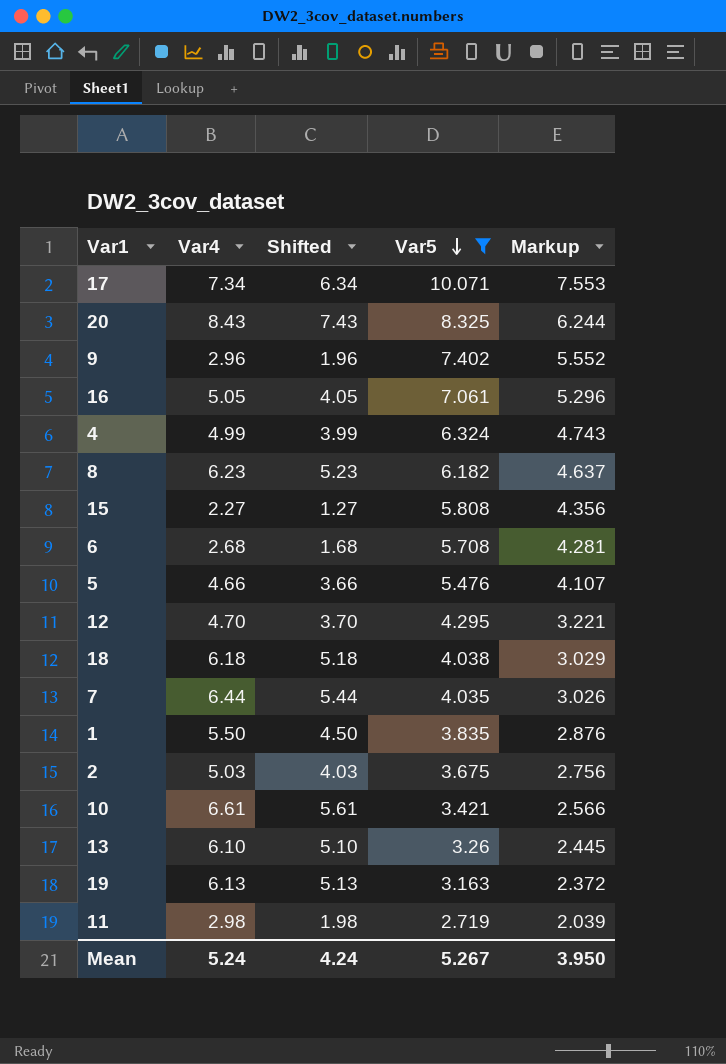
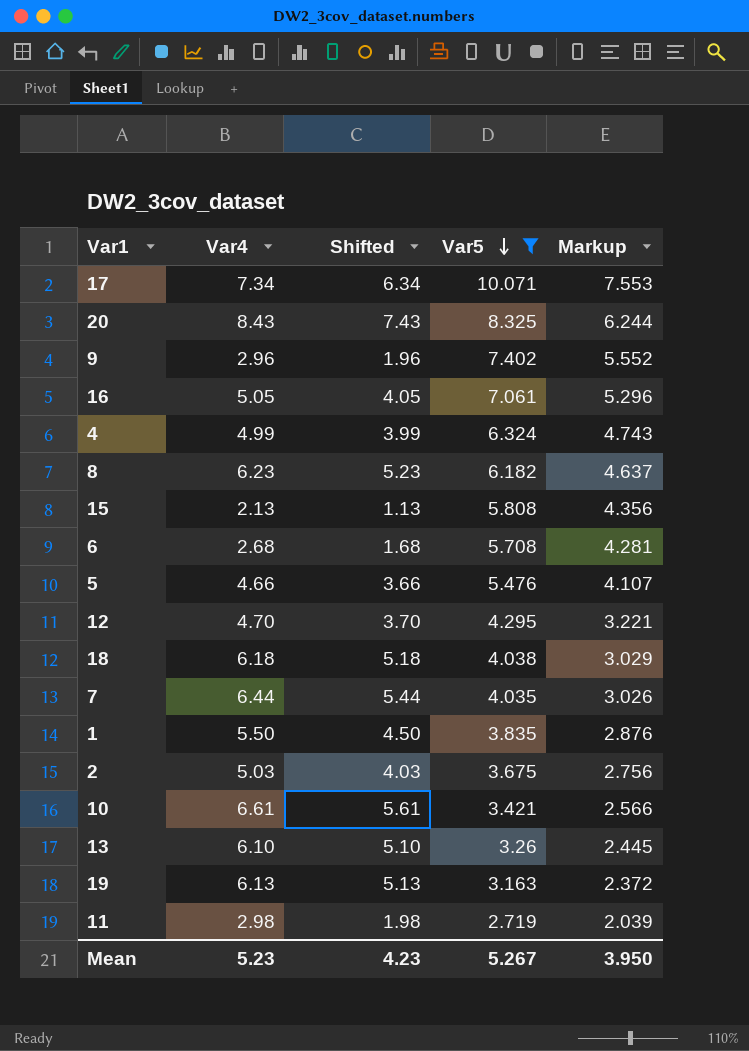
15 | Var4: 2.27 -> 2.13
15 | Shifted: 1.27 -> 1.13
Mean | Var4: 5.24 -> 5.23
Mean | Shifted: 4.24 -> 4.23

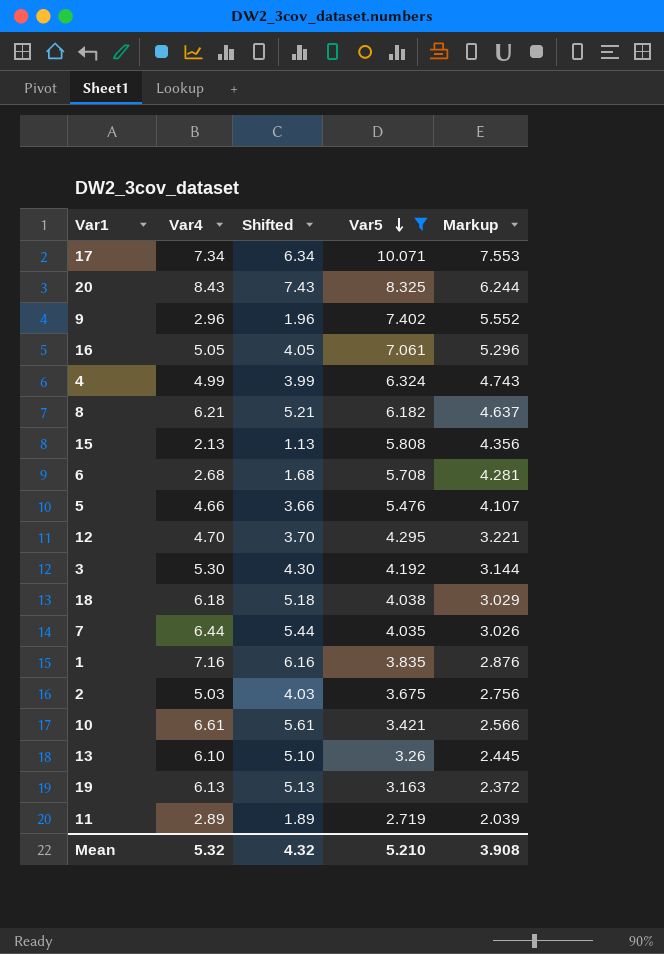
8 | Var4: 6.23 -> 6.21
8 | Shifted: 5.23 -> 5.21
row 3: none -> 5.30 | 4.30 | 4.192 | 3.144
1 | Var4: 5.50 -> 7.16
1 | Shifted: 4.50 -> 6.16
11 | Var4: 2.98 -> 2.89
11 | Shifted: 1.98 -> 1.89
Mean | Var4: 5.23 -> 5.32
Mean | Shifted: 4.23 -> 4.32
Mean | Var5: 5.267 -> 5.210
Mean | Markup: 3.950 -> 3.908

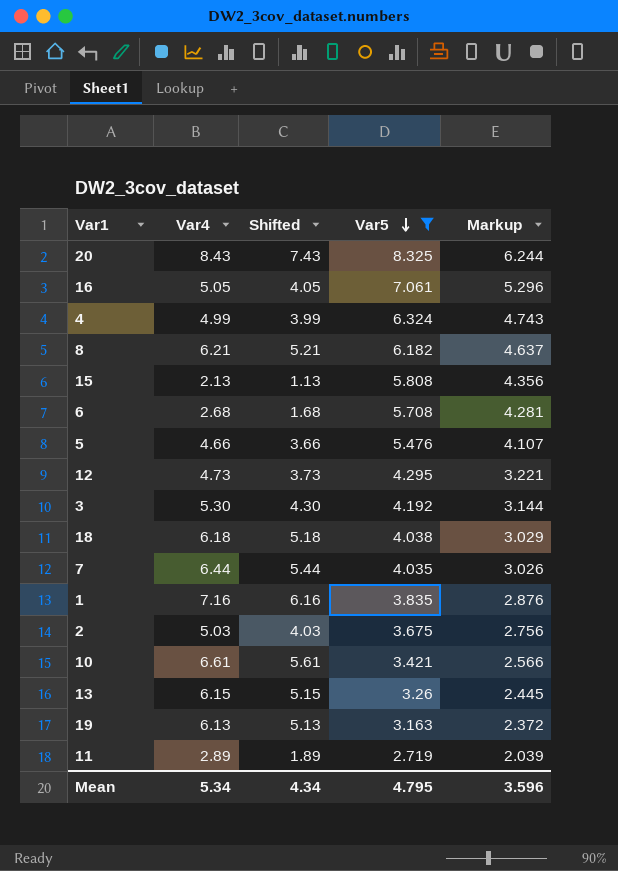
row 17: 7.34 | 6.34 | 10.071 | 7.553 -> none
row 9: 2.96 | 1.96 | 7.402 | 5.552 -> none
12 | Var4: 4.70 -> 4.73
12 | Shifted: 3.70 -> 3.73
13 | Var4: 6.10 -> 6.15
13 | Shifted: 5.10 -> 5.15
Mean | Var4: 5.32 -> 5.34
Mean | Shifted: 4.32 -> 4.34
Mean | Var5: 5.210 -> 4.795
Mean | Markup: 3.908 -> 3.596

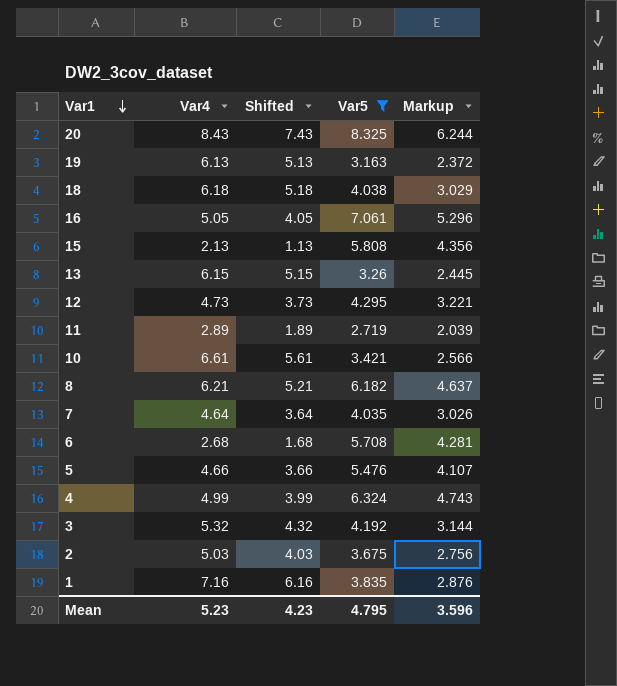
row order: Var5 descending -> Var1 descending
7 | Var4: 6.44 -> 4.64
7 | Shifted: 5.44 -> 3.64
3 | Var4: 5.30 -> 5.32
3 | Shifted: 4.30 -> 4.32
Mean | Var4: 5.34 -> 5.23
Mean | Shifted: 4.34 -> 4.23

